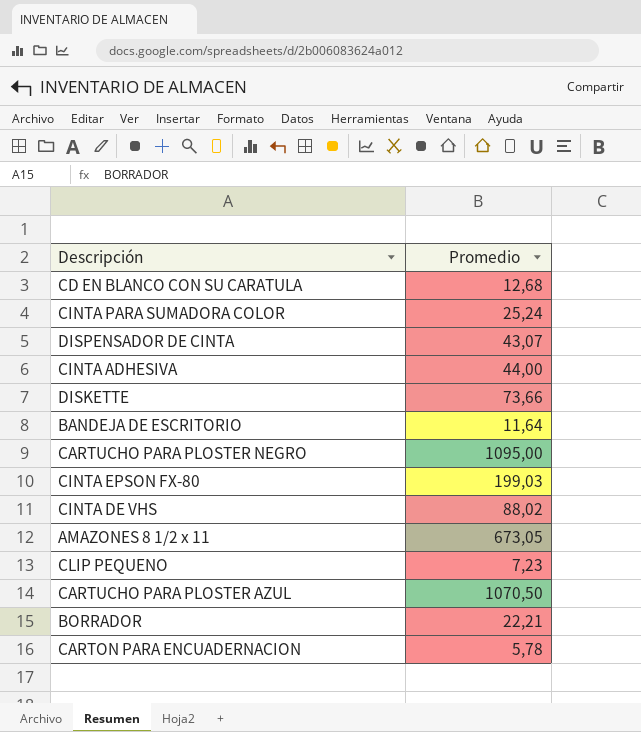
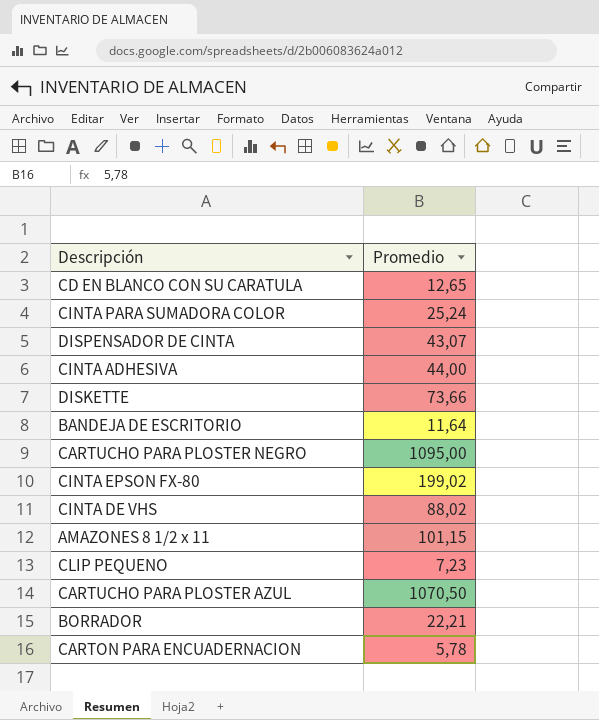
CD EN BLANCO CON SU CARATULA | Promedio: 12,68 -> 12,65
CINTA EPSON FX-80 | Promedio: 199,03 -> 199,02
AMAZONES 8 1/2 x 11 | Promedio: 673,05 -> 101,15

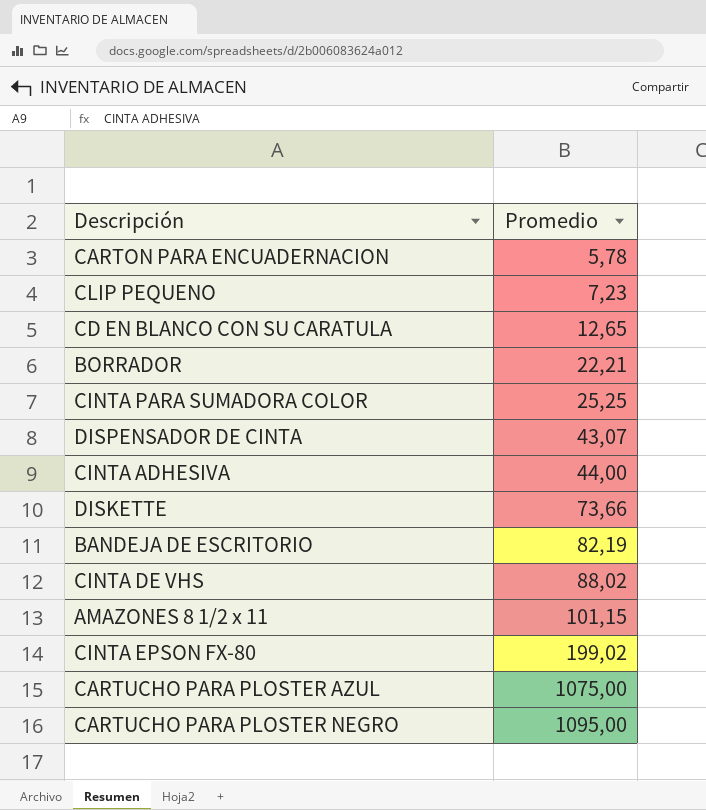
row order: none -> Promedio ascending
CINTA PARA SUMADORA COLOR | Promedio: 25,24 -> 25,25
BANDEJA DE ESCRITORIO | Promedio: 11,64 -> 82,19
CARTUCHO PARA PLOSTER AZUL | Promedio: 1070,50 -> 1075,00

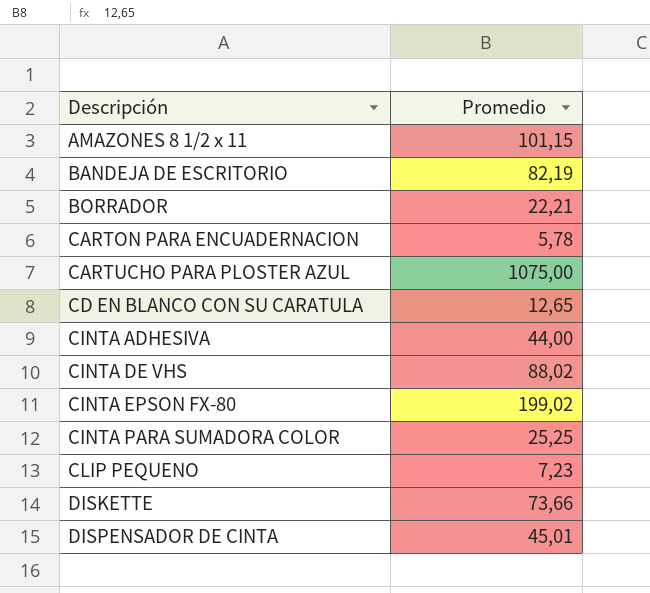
row order: Promedio ascending -> Descripción ascending
row CARTUCHO PARA PLOSTER NEGRO: 1095,00 -> none
DISPENSADOR DE CINTA | Promedio: 43,07 -> 45,01

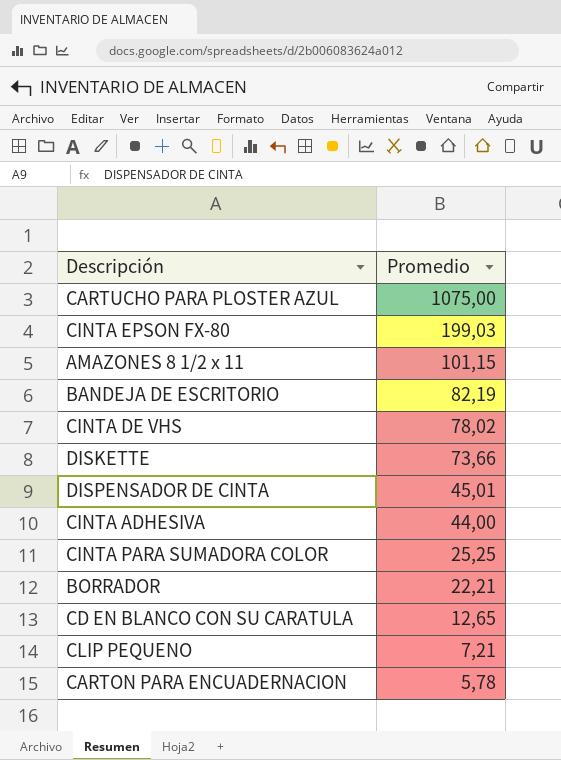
row order: Descripción ascending -> Promedio descending
CINTA EPSON FX-80 | Promedio: 199,02 -> 199,03
CINTA DE VHS | Promedio: 88,02 -> 78,02
CLIP PEQUENO | Promedio: 7,23 -> 7,21

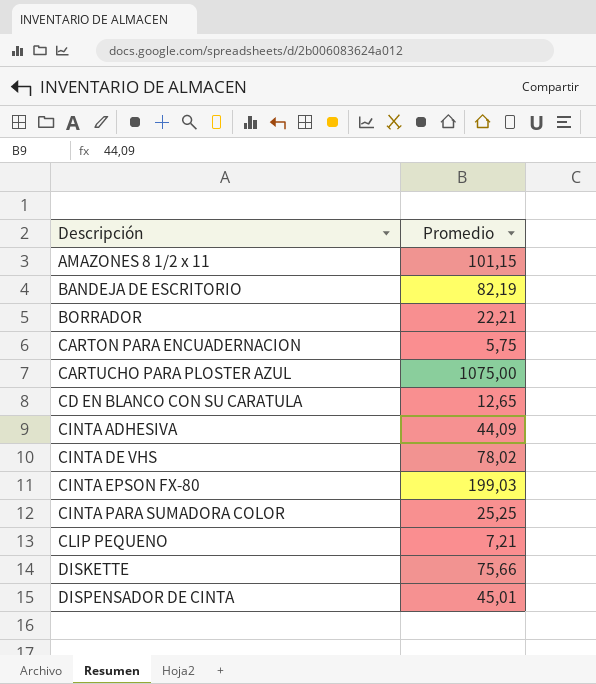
row order: Promedio descending -> Descripción ascending
CARTON PARA ENCUADERNACION | Promedio: 5,78 -> 5,75
CINTA ADHESIVA | Promedio: 44,00 -> 44,09
DISKETTE | Promedio: 73,66 -> 75,66

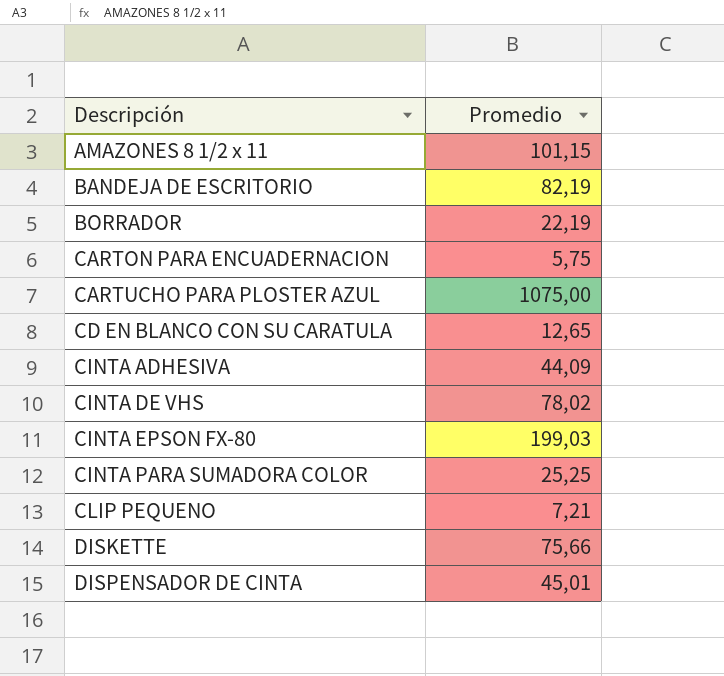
BORRADOR | Promedio: 22,21 -> 22,19

